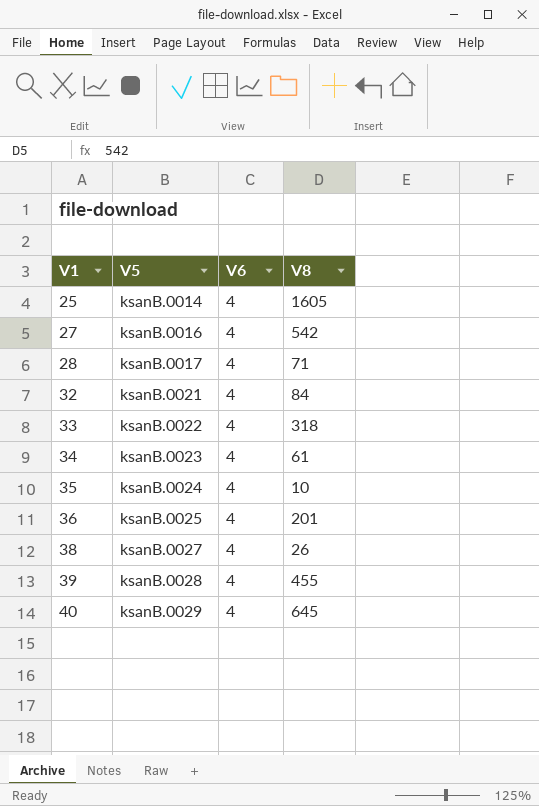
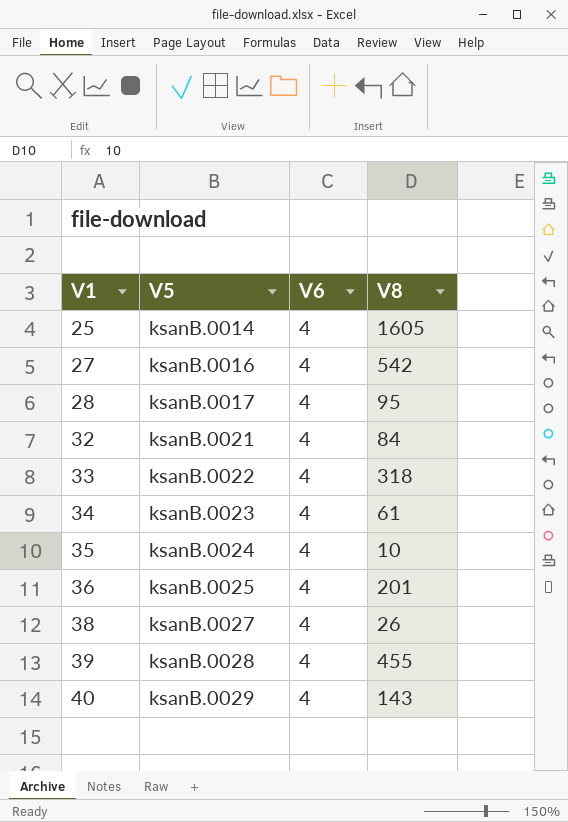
28 | V8: 71 -> 95
40 | V8: 645 -> 143

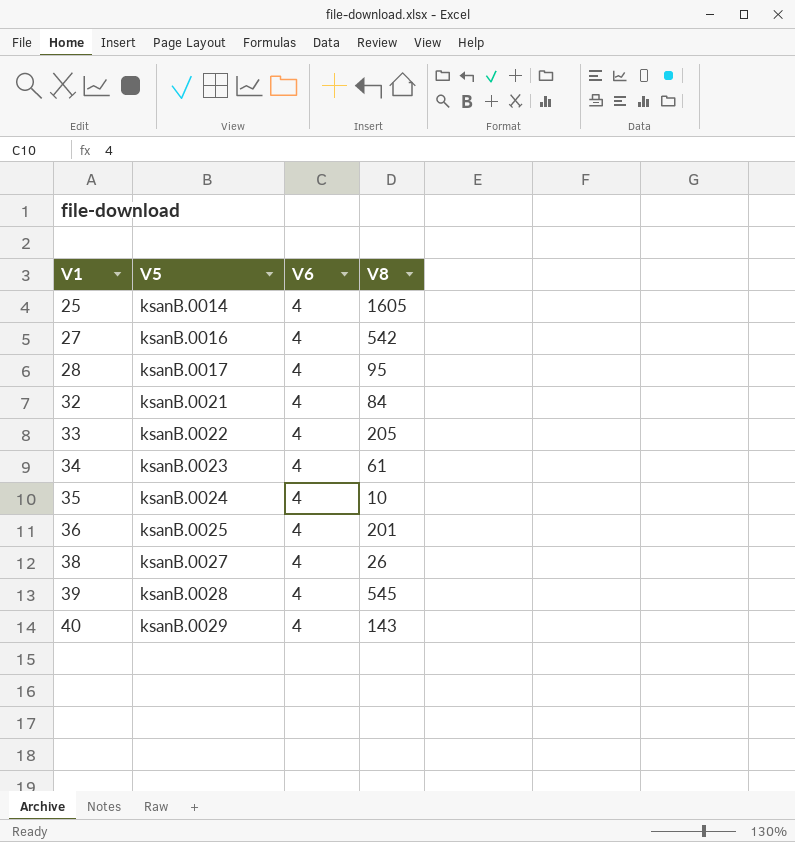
33 | V8: 318 -> 205
39 | V8: 455 -> 545

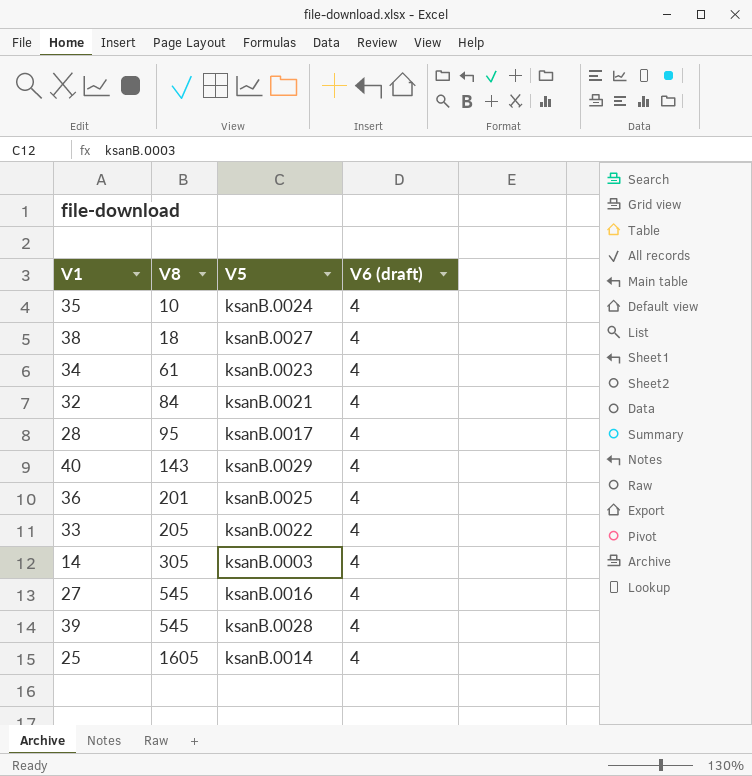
row order: V1 ascending -> V8 ascending
column V8 | position: 4 -> 2
column name: V6 -> V6 (draft)
38 | V8: 26 -> 18
row 14: none -> 305 | ksanB.0003 | 4
27 | V8: 542 -> 545

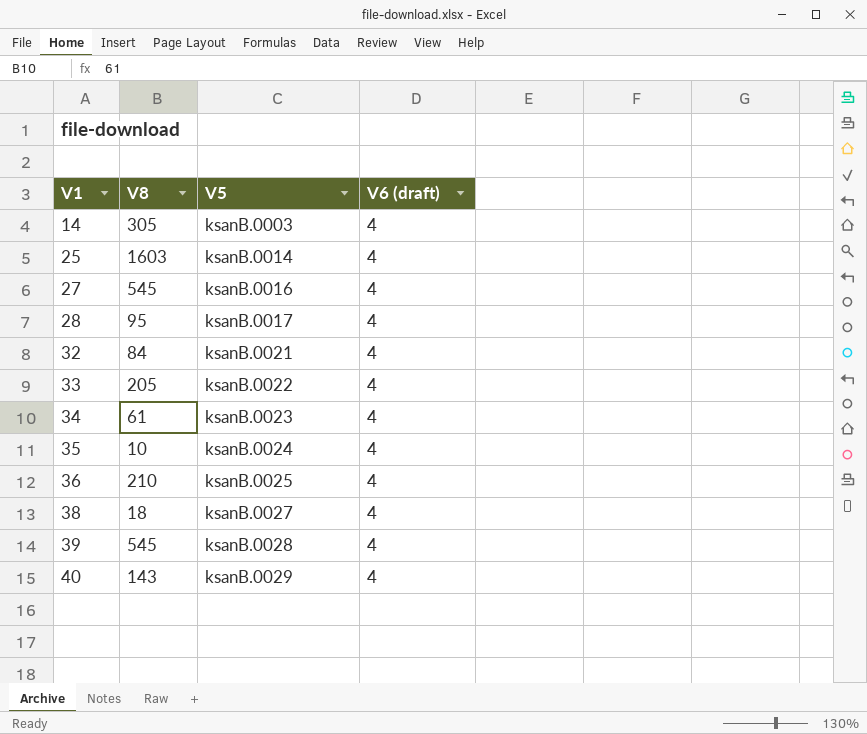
row order: V8 ascending -> V1 ascending
25 | V8: 1605 -> 1603
36 | V8: 201 -> 210

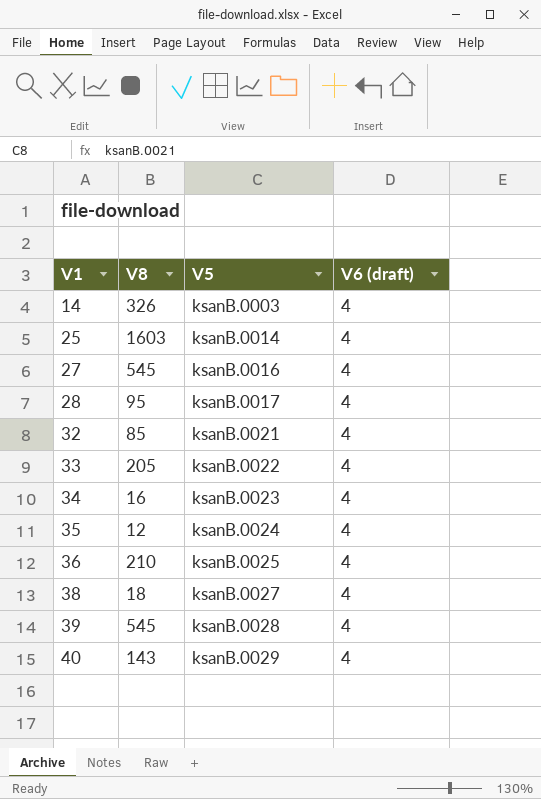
14 | V8: 305 -> 326
32 | V8: 84 -> 85
34 | V8: 61 -> 16
35 | V8: 10 -> 12

